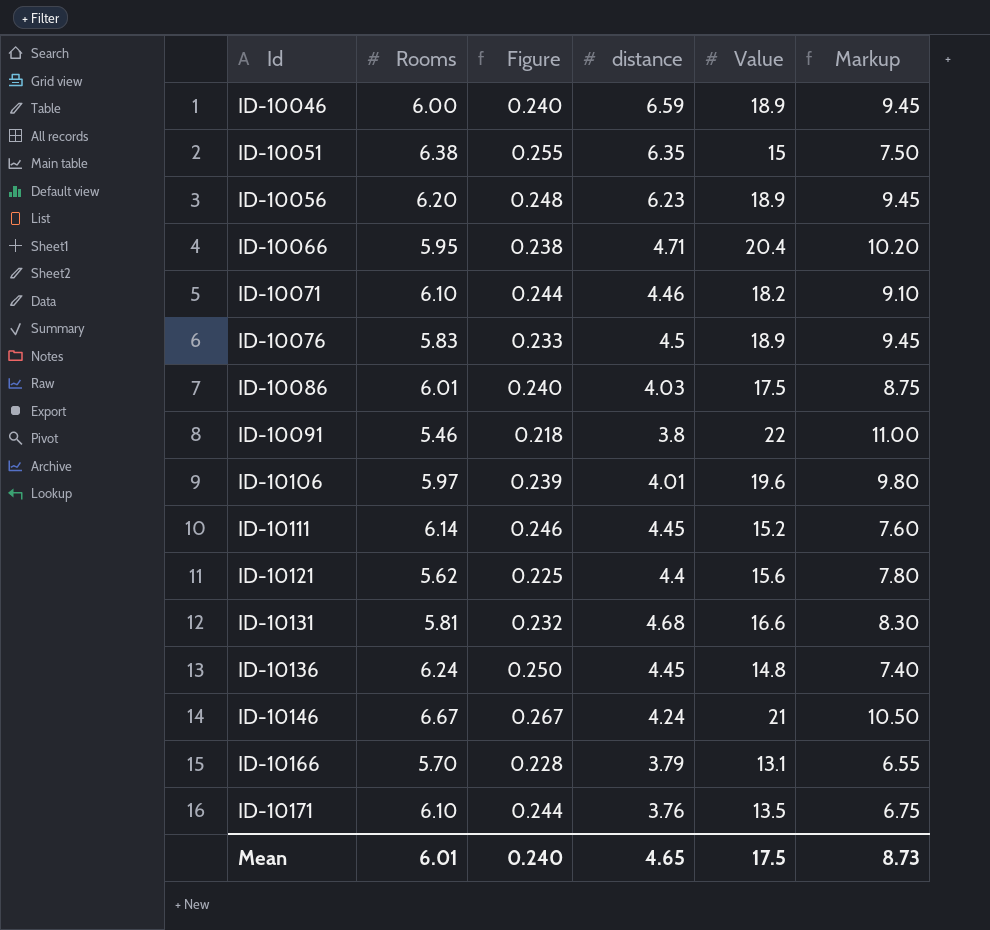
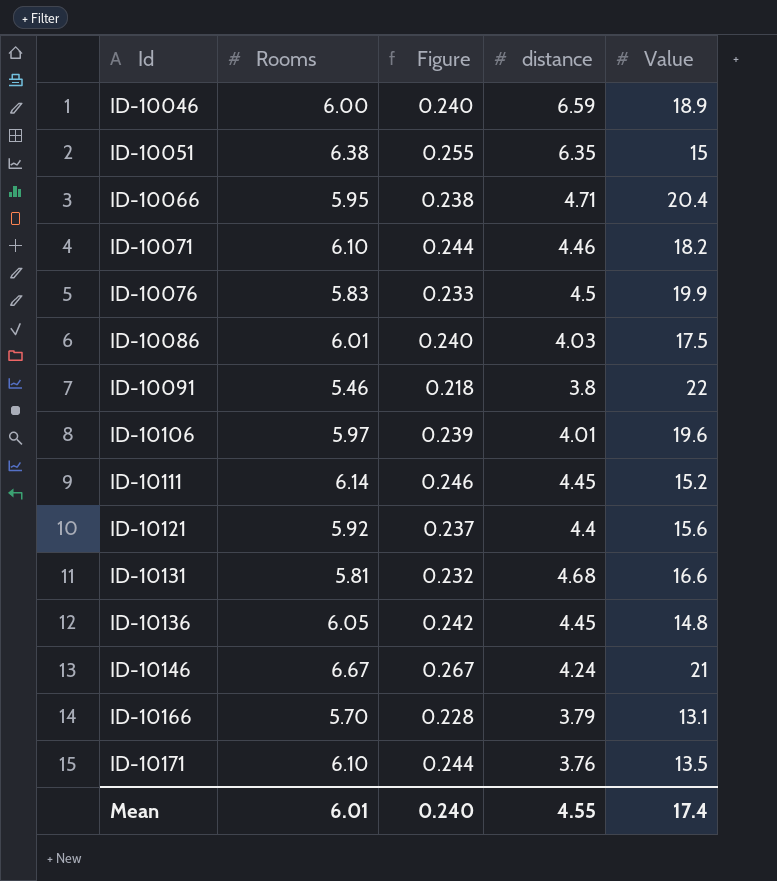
column Markup | formula: [Value] * 0.5 -> none
row ID-10056: 6.20 | 0.248 | 6.23 | 18.9 | 9.45 -> none
ID-10076 | Value: 18.9 -> 19.9
ID-10121 | Rooms: 5.62 -> 5.92
ID-10121 | Figure: 0.225 -> 0.237
ID-10136 | Rooms: 6.24 -> 6.05
ID-10136 | Figure: 0.250 -> 0.242
Mean | distance: 4.65 -> 4.55
Mean | Value: 17.5 -> 17.4

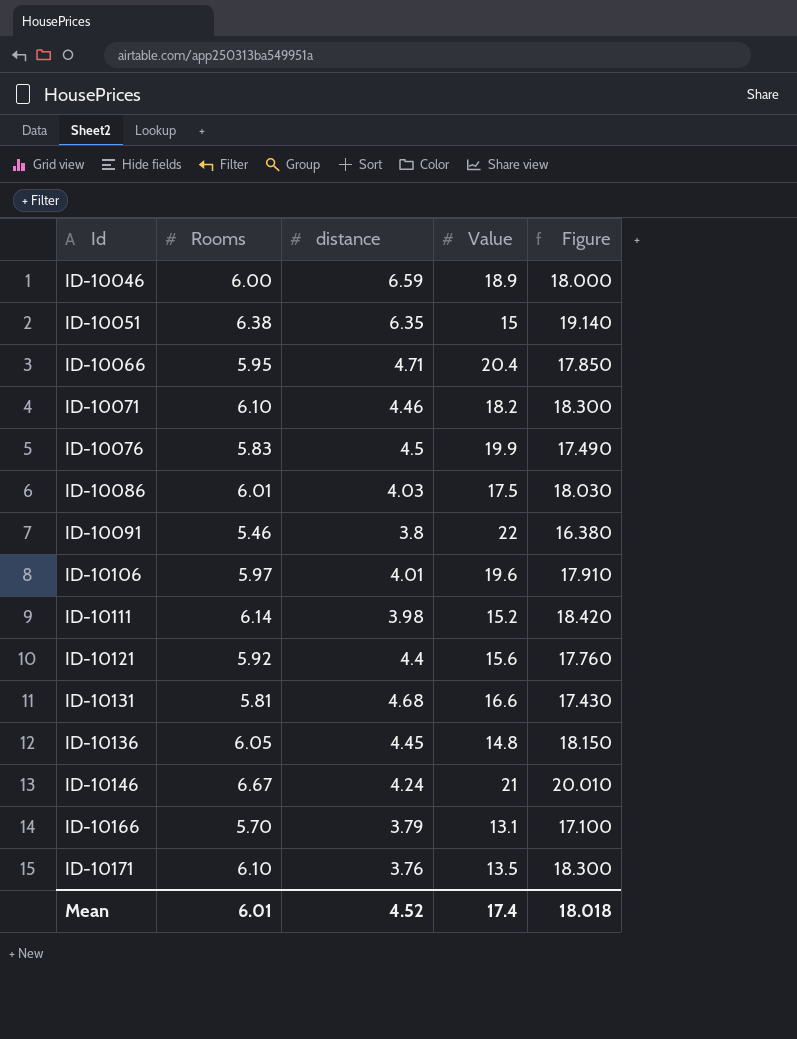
column Figure | formula: [Rooms] * 0.04 -> [Rooms] * 3
column Figure | position: 3 -> 5
ID-10111 | distance: 4.45 -> 3.98
Mean | distance: 4.55 -> 4.52
Mean | Figure: 0.240 -> 18.018

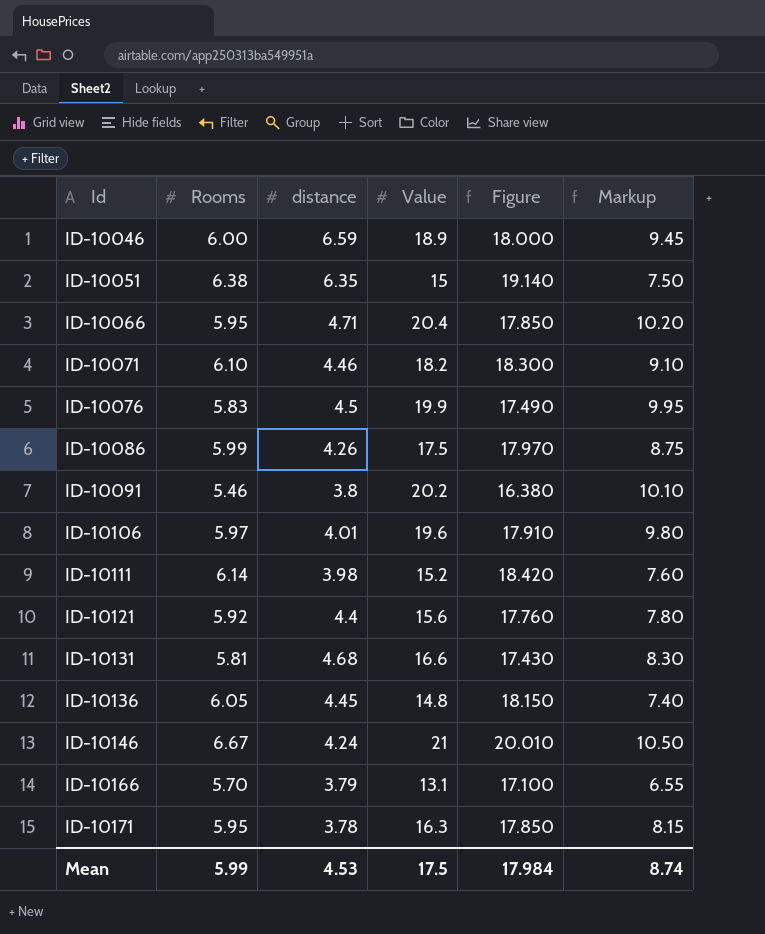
column Markup | formula: none -> [Value] * 0.5
ID-10086 | Rooms: 6.01 -> 5.99
ID-10086 | distance: 4.03 -> 4.26
ID-10086 | Figure: 18.030 -> 17.970
ID-10091 | Value: 22 -> 20.2
ID-10171 | Rooms: 6.10 -> 5.95
ID-10171 | distance: 3.76 -> 3.78
ID-10171 | Value: 13.5 -> 16.3
ID-10171 | Figure: 18.300 -> 17.850
Mean | Rooms: 6.01 -> 5.99
Mean | distance: 4.52 -> 4.53
Mean | Value: 17.4 -> 17.5
Mean | Figure: 18.018 -> 17.984

